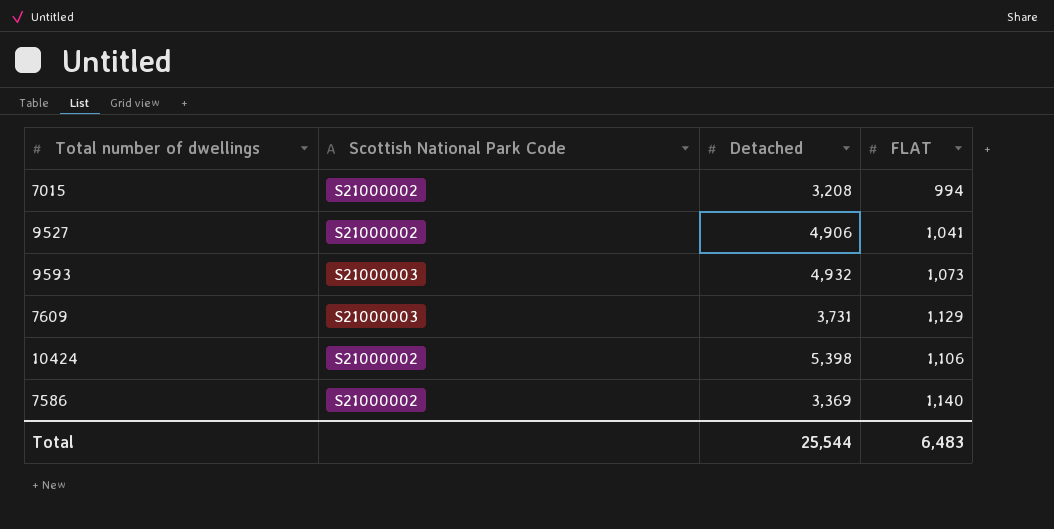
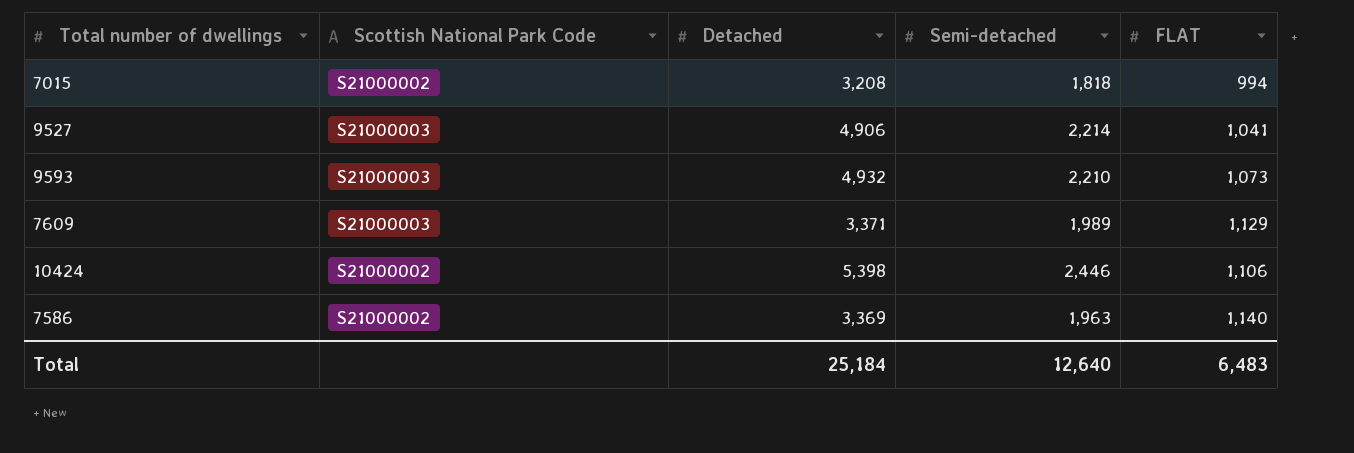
column Semi-detached | position: none -> 4
9527 | Scottish National Park Code: S21000002 -> S21000003
7609 | Detached: 3,731 -> 3,371
Total | Detached: 25,544 -> 25,184

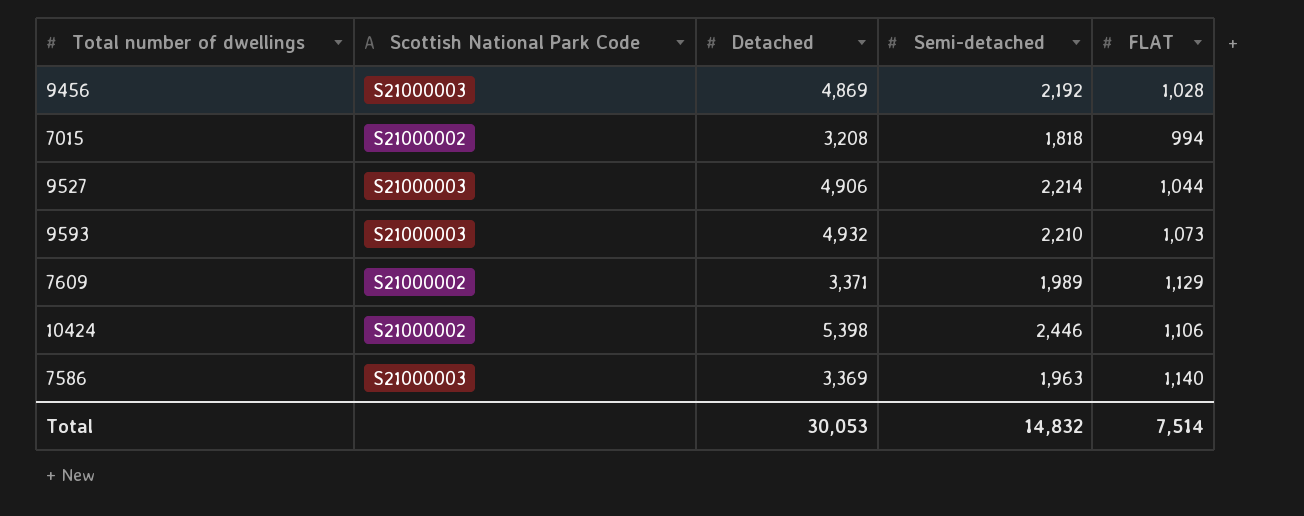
row 9456: none -> S21000003 | 4,869 | 2,192 | 1,028
9527 | FLAT: 1,041 -> 1,044
7609 | Scottish National Park Code: S21000003 -> S21000002
7586 | Scottish National Park Code: S21000002 -> S21000003
Total | Detached: 25,184 -> 30,053
Total | Semi-detached: 12,640 -> 14,832
Total | FLAT: 6,483 -> 7,514

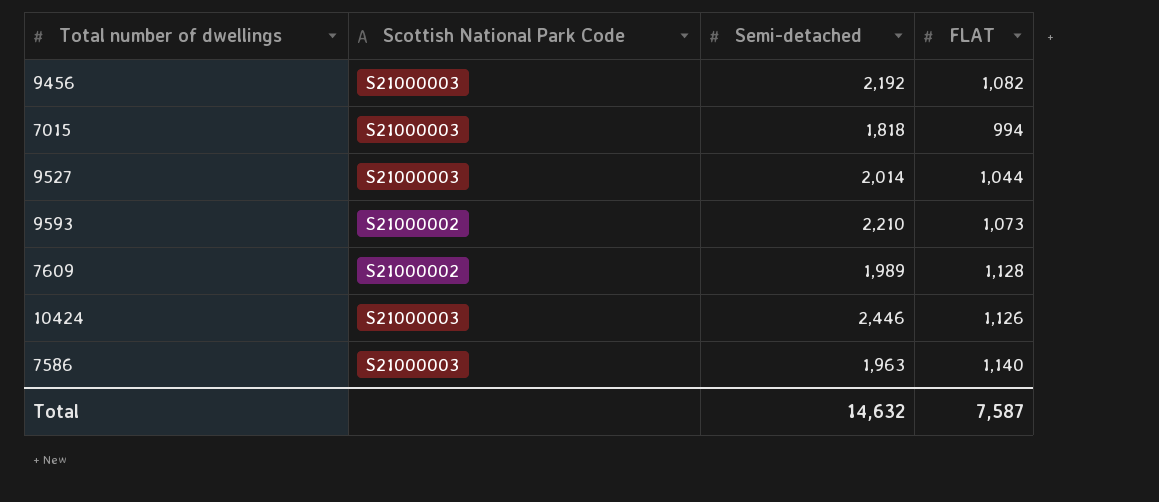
column Detached | position: 3 -> none
9456 | FLAT: 1,028 -> 1,082
7015 | Scottish National Park Code: S21000002 -> S21000003
9527 | Semi-detached: 2,214 -> 2,014
9593 | Scottish National Park Code: S21000003 -> S21000002
7609 | FLAT: 1,129 -> 1,128
10424 | Scottish National Park Code: S21000002 -> S21000003
10424 | FLAT: 1,106 -> 1,126
Total | Semi-detached: 14,832 -> 14,632
Total | FLAT: 7,514 -> 7,587

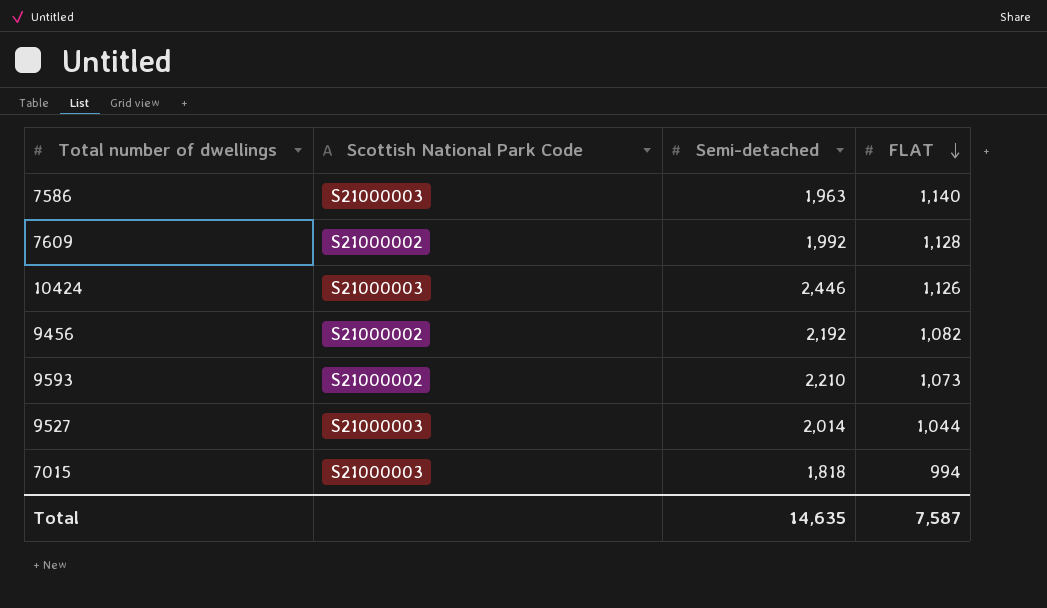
row order: none -> FLAT descending
7609 | Semi-detached: 1,989 -> 1,992
9456 | Scottish National Park Code: S21000003 -> S21000002
Total | Semi-detached: 14,632 -> 14,635

